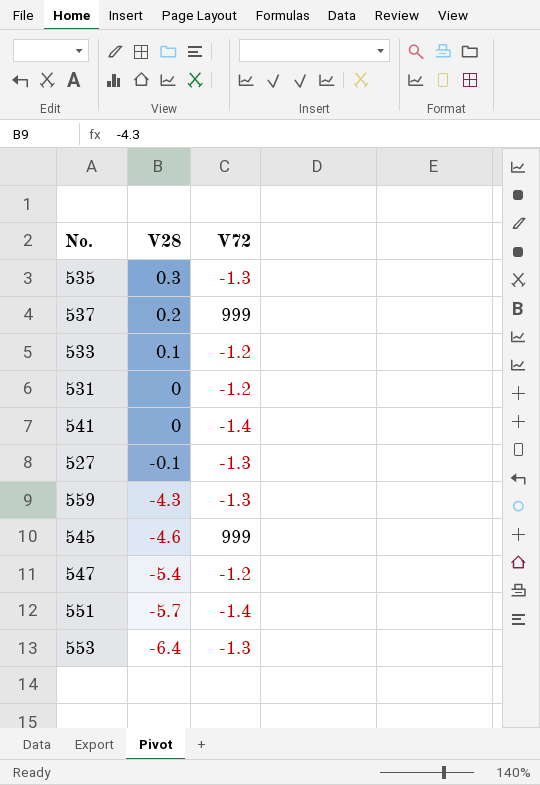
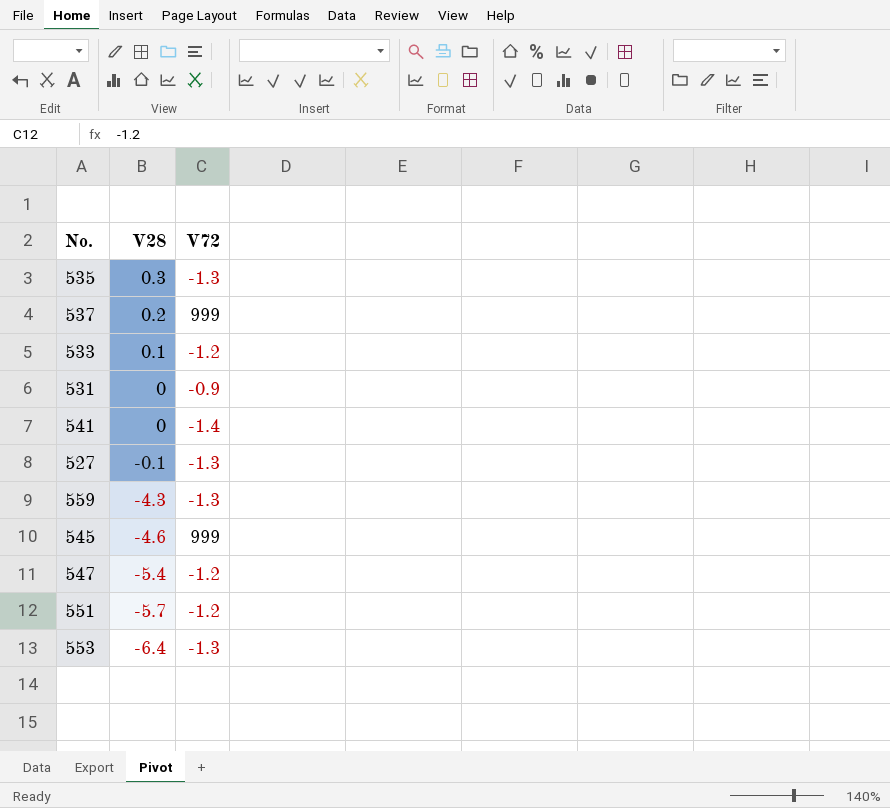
531 | V72: -1.2 -> -0.9
551 | V72: -1.4 -> -1.2

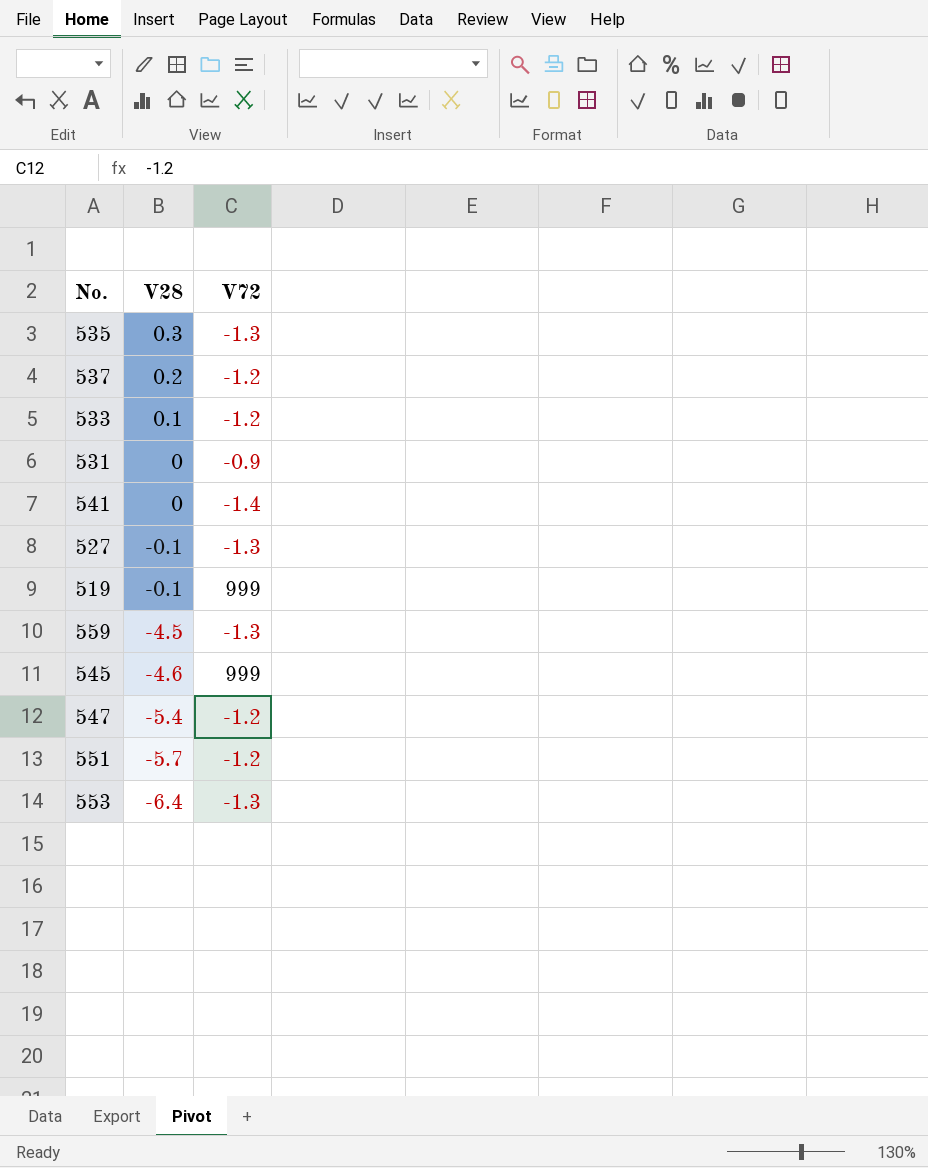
537 | V72: 999 -> -1.2
row 519: none -> -0.1 | 999
559 | V28: -4.3 -> -4.5

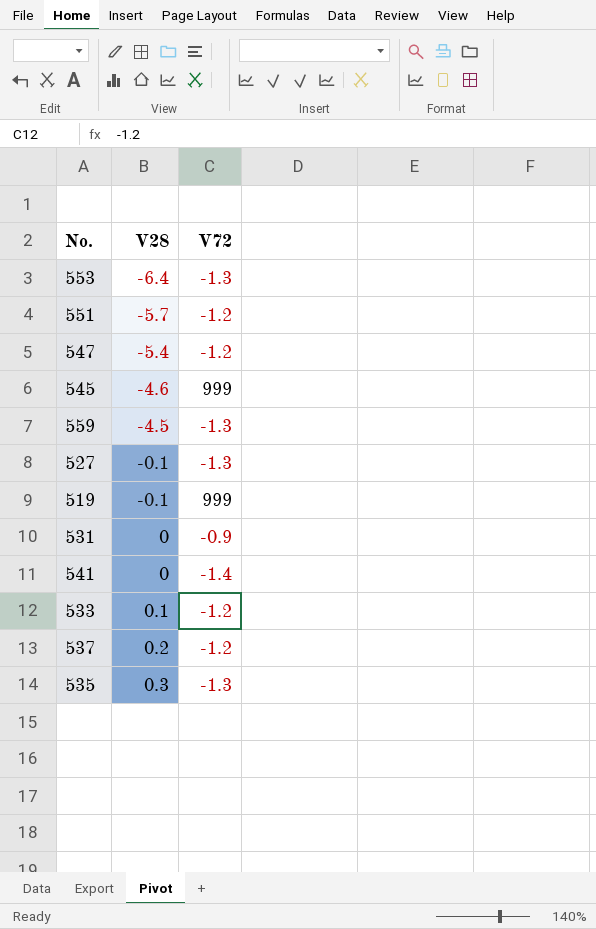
row order: V28 descending -> V28 ascending

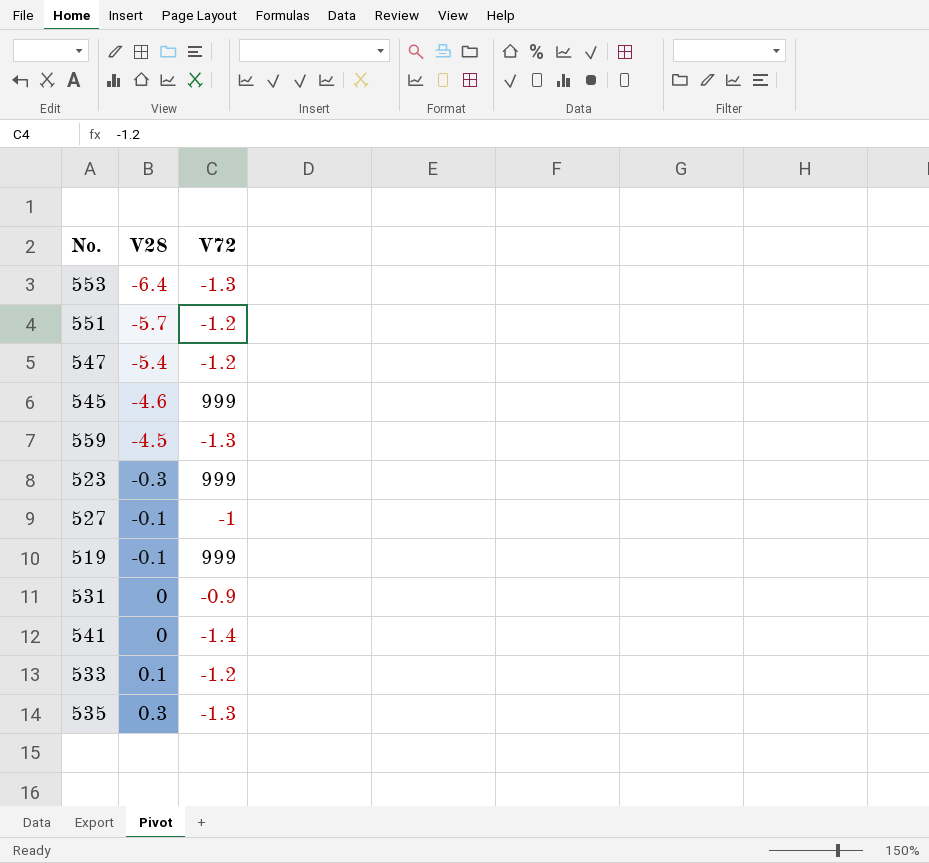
row 537: 0.2 | -1.2 -> none
row 523: none -> -0.3 | 999
527 | V72: -1.3 -> -1

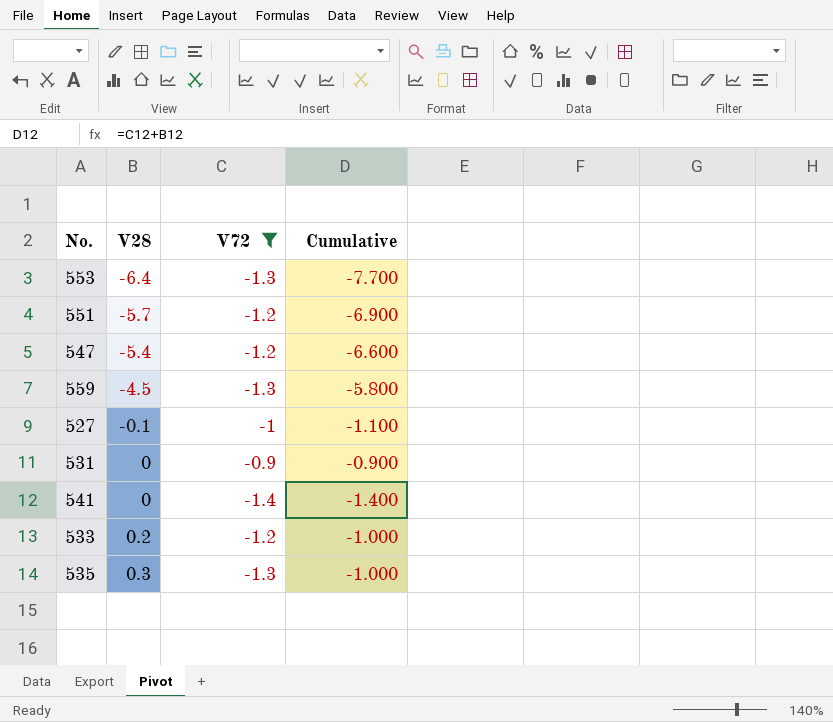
filter: none -> V72 != 999
column Cumulative | formula: none -> [V28] + [V72]
533 | V28: 0.1 -> 0.2

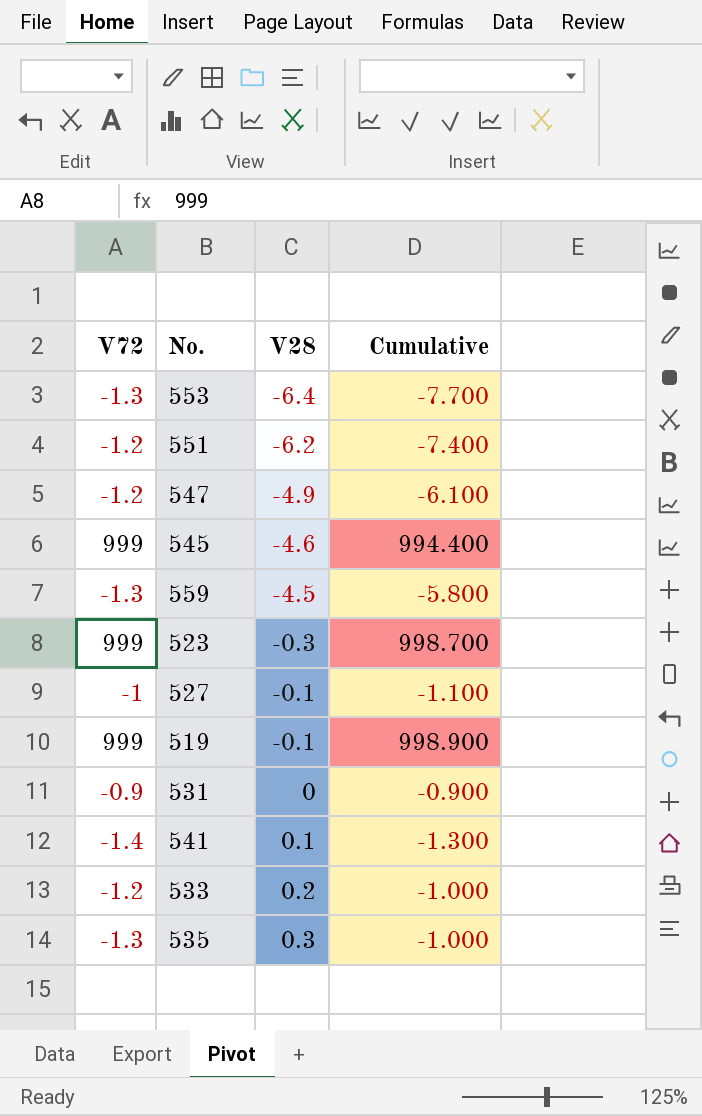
filter: V72 != 999 -> none
column V72 | position: 3 -> 1
551 | V28: -5.7 -> -6.2
551 | Cumulative: -6.900 -> -7.400
547 | V28: -5.4 -> -4.9
547 | Cumulative: -6.600 -> -6.100
541 | V28: 0 -> 0.1
541 | Cumulative: -1.400 -> -1.300

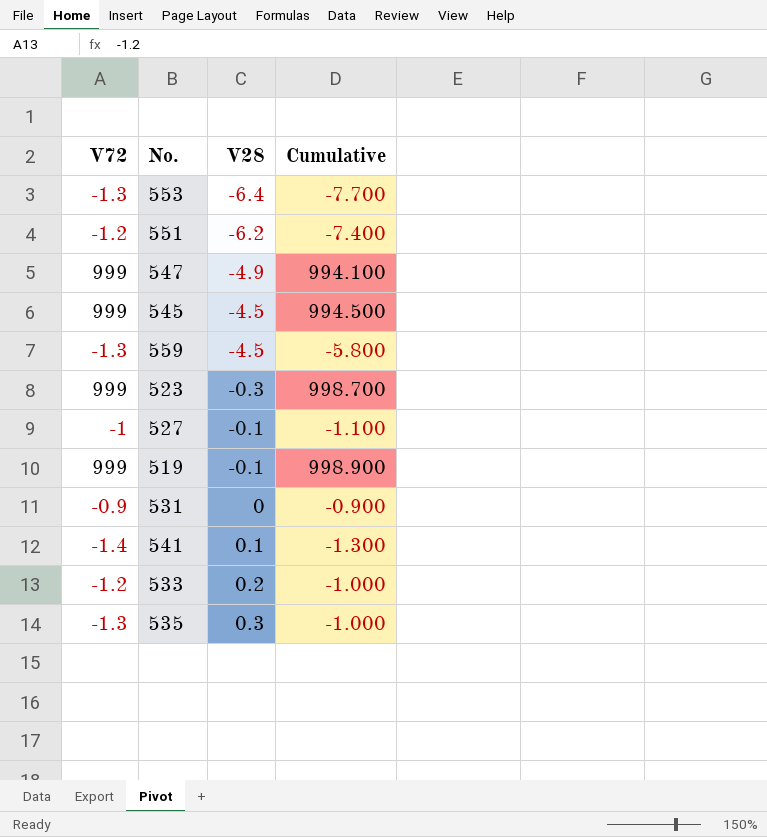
547 | V72: -1.2 -> 999
547 | Cumulative: -6.100 -> 994.100
545 | V28: -4.6 -> -4.5
545 | Cumulative: 994.400 -> 994.500

